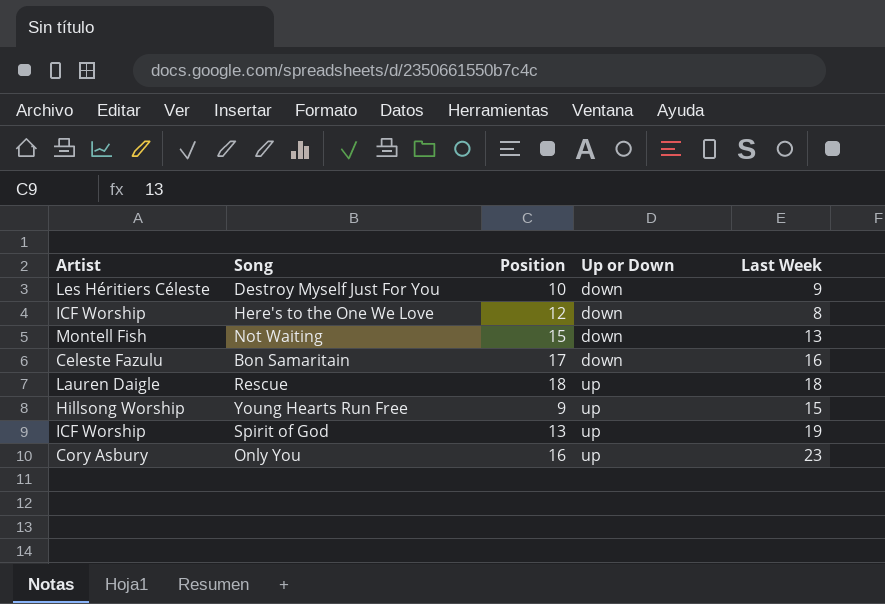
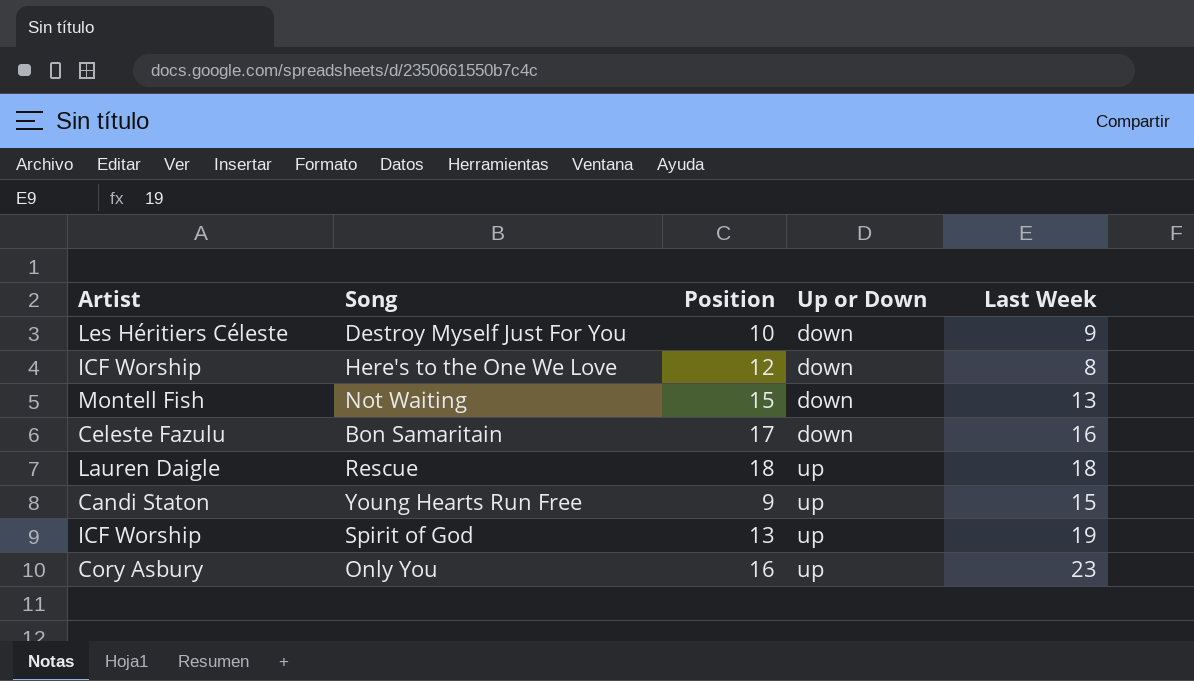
Young Hearts Run Free | Artist: Hillsong Worship -> Candi Staton

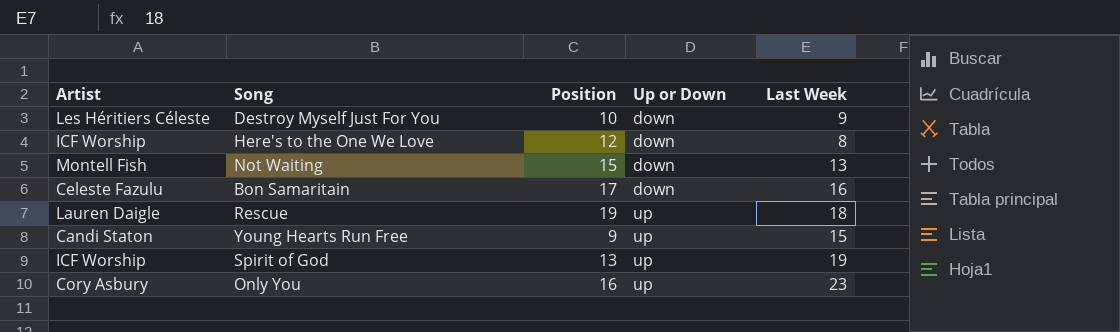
Rescue | Position: 18 -> 19

